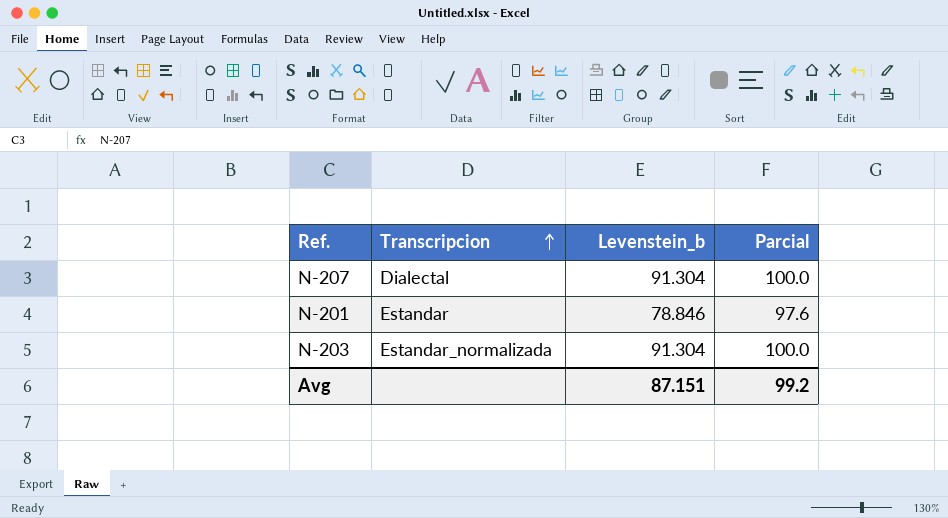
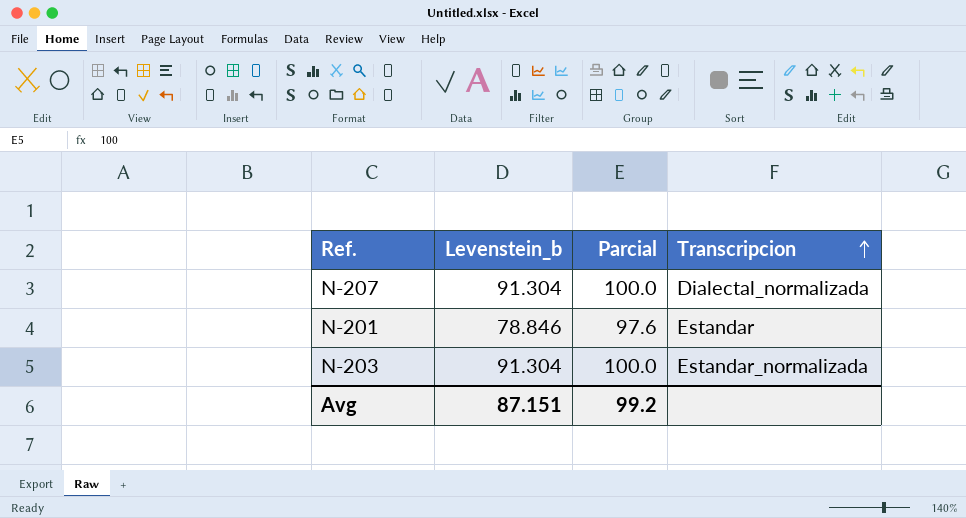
column Transcripcion | position: 2 -> 4
N-207 | Transcripcion: Dialectal -> Dialectal_normalizada

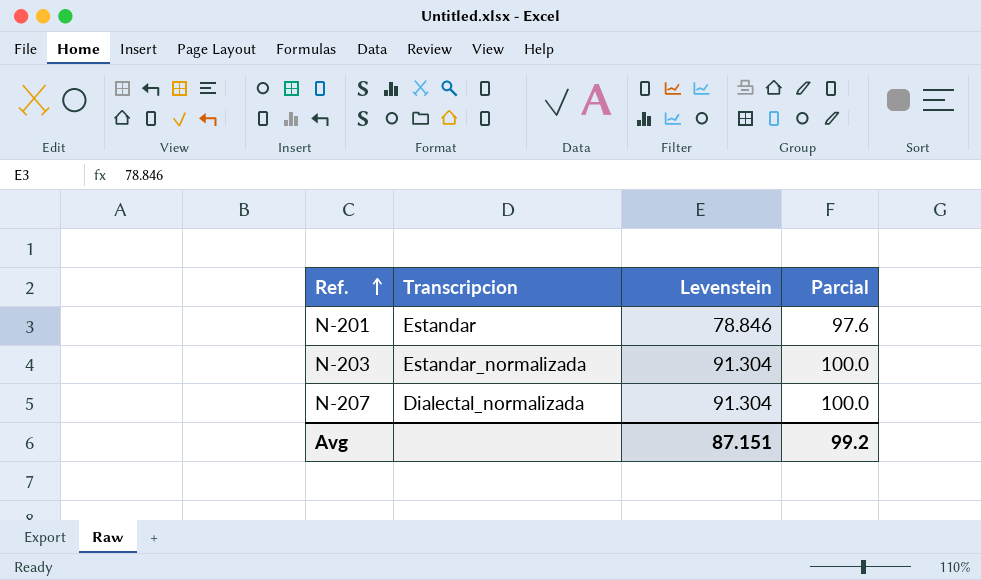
row order: Transcripcion ascending -> Ref. ascending
column Transcripcion | position: 4 -> 2
column name: Levenstein_b -> Levenstein

